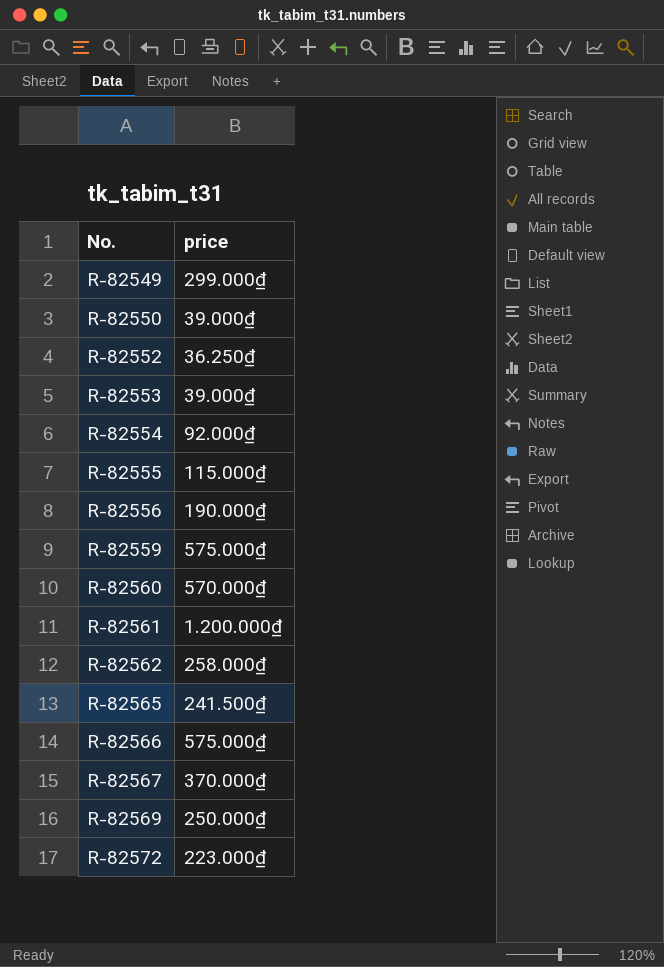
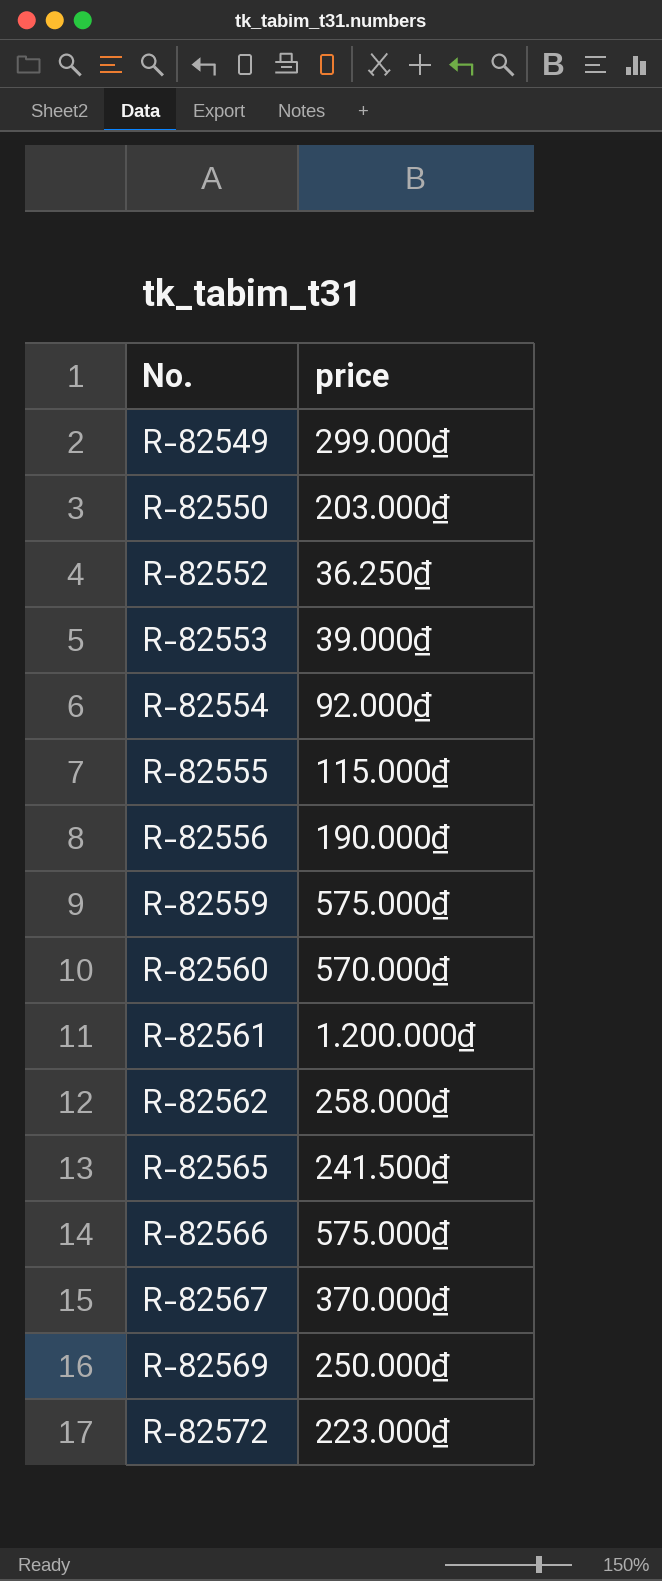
R-82550 | price: 39.000₫ -> 203.000₫

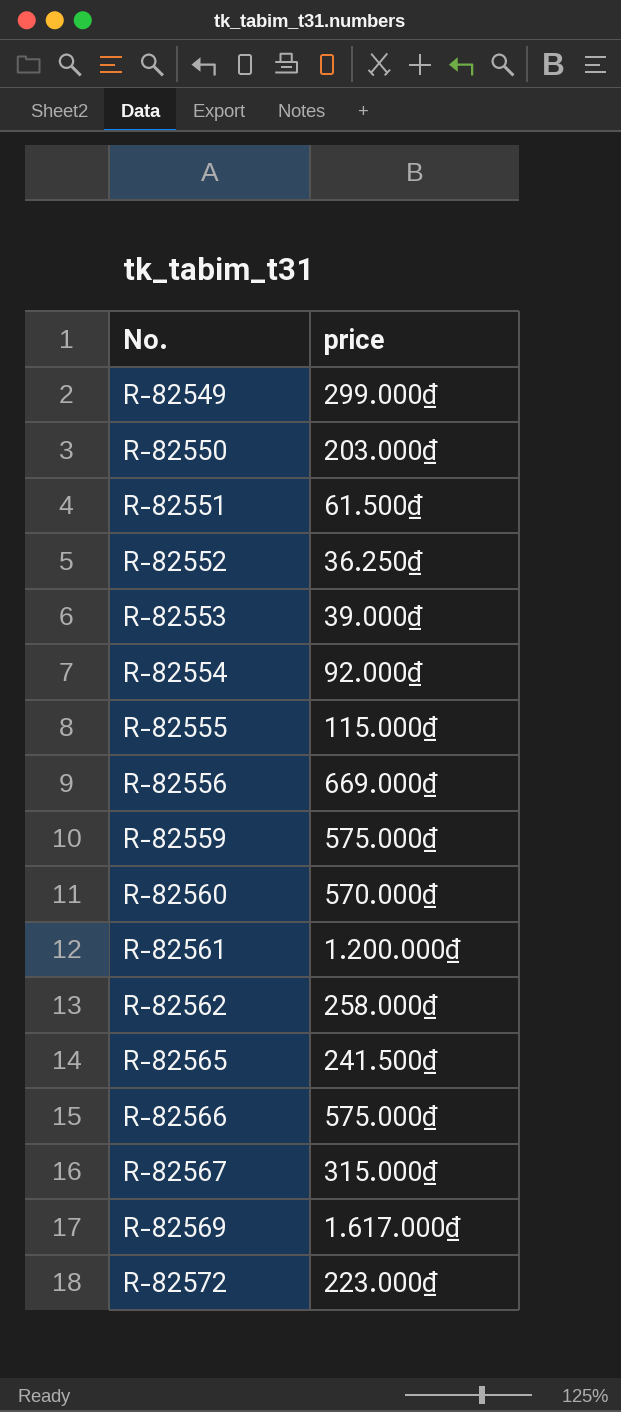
row R-82551: none -> 61.500₫
R-82556 | price: 190.000₫ -> 669.000₫
R-82567 | price: 370.000₫ -> 315.000₫
R-82569 | price: 250.000₫ -> 1.617.000₫

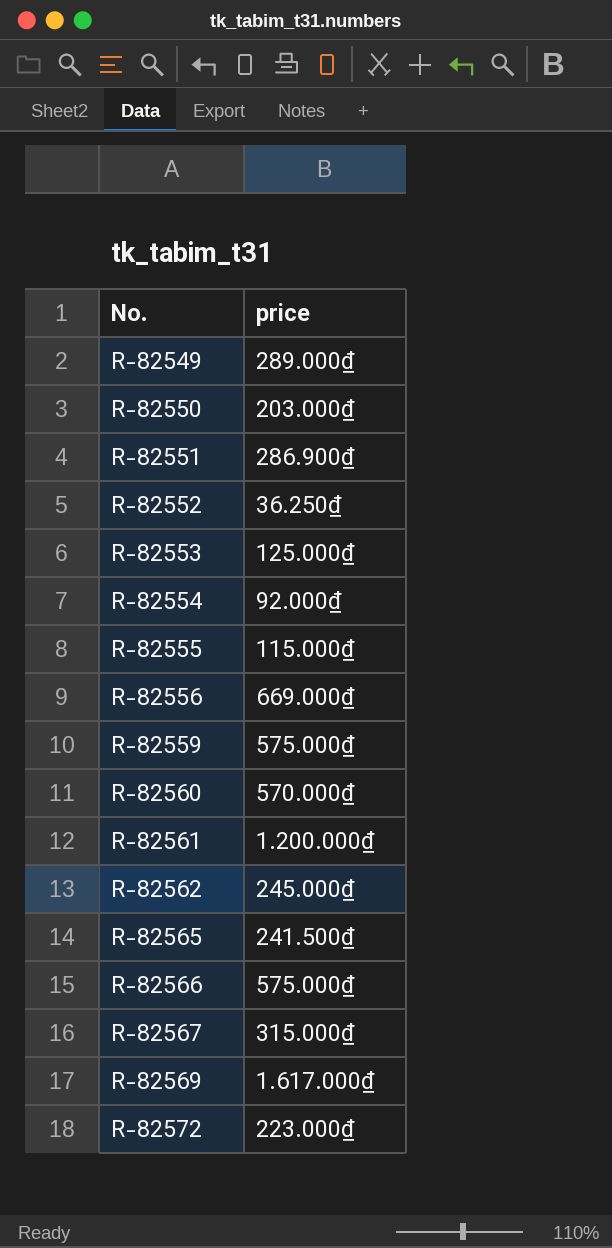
R-82549 | price: 299.000₫ -> 289.000₫
R-82551 | price: 61.500₫ -> 286.900₫
R-82553 | price: 39.000₫ -> 125.000₫
R-82562 | price: 258.000₫ -> 245.000₫

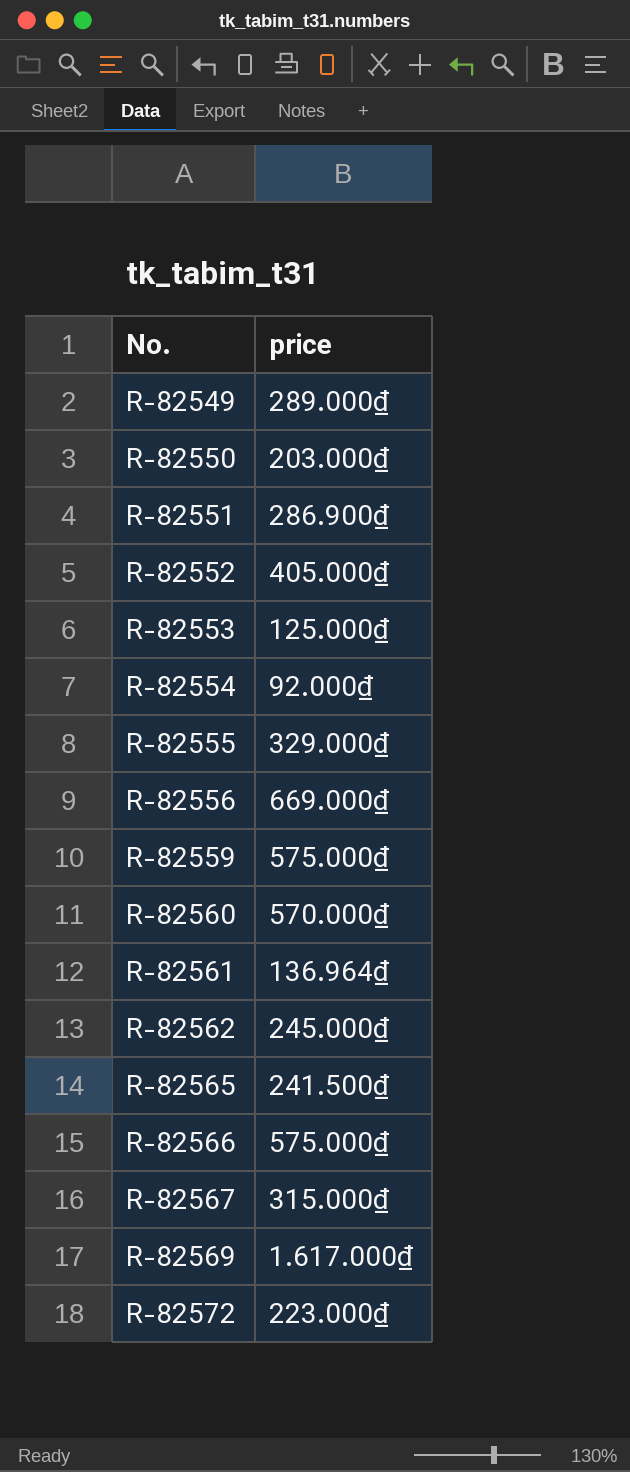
R-82552 | price: 36.250₫ -> 405.000₫
R-82555 | price: 115.000₫ -> 329.000₫
R-82561 | price: 1.200.000₫ -> 136.964₫

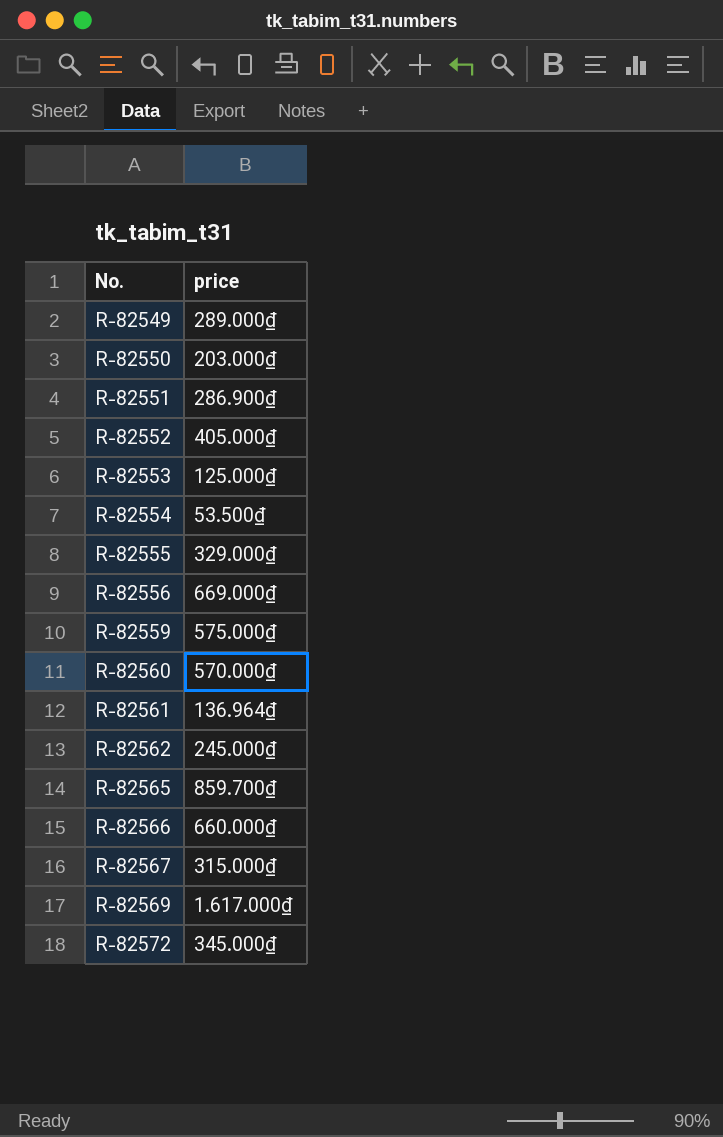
R-82554 | price: 92.000₫ -> 53.500₫
R-82565 | price: 241.500₫ -> 859.700₫
R-82566 | price: 575.000₫ -> 660.000₫
R-82572 | price: 223.000₫ -> 345.000₫

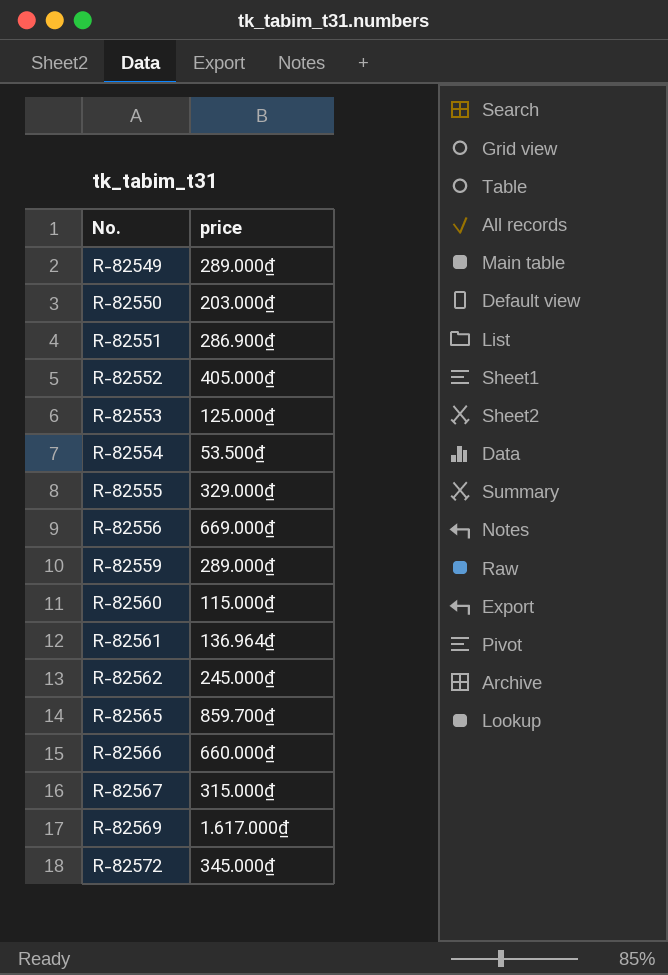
R-82559 | price: 575.000₫ -> 289.000₫
R-82560 | price: 570.000₫ -> 115.000₫

